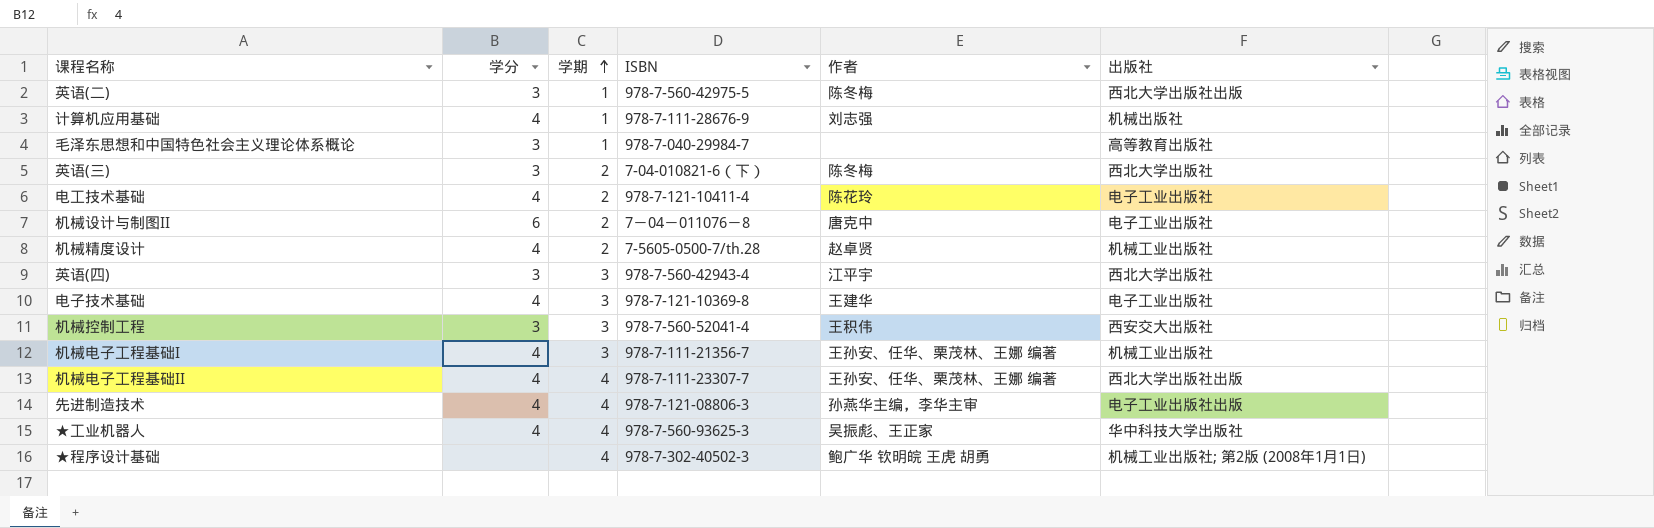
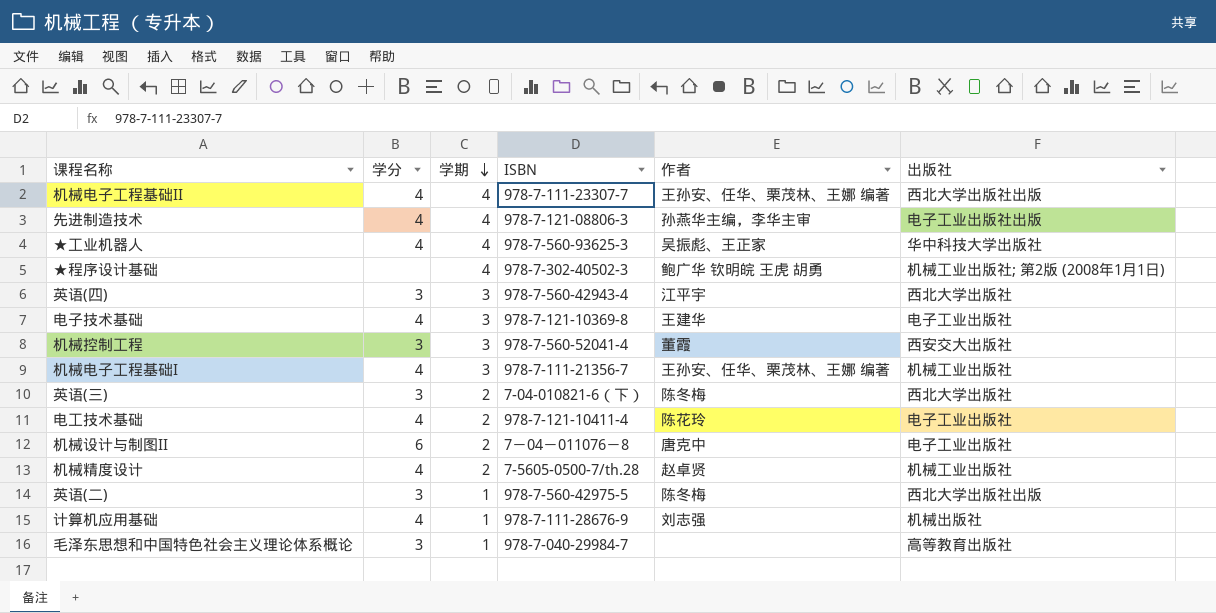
row order: 学期 ascending -> 学期 descending
机械控制工程 | 作者: 王积伟 -> 董霞

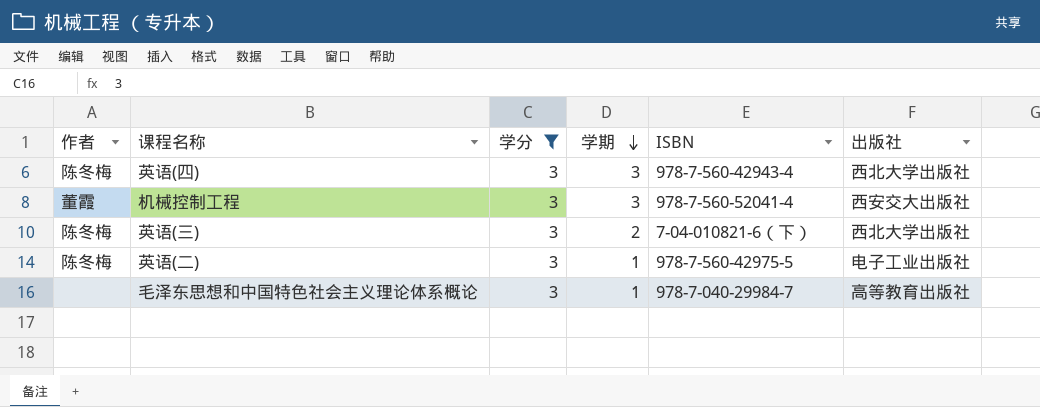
filter: none -> 学分 = 3
column 作者 | position: 5 -> 1
英语(四) | 作者: 江平宇 -> 陈冬梅
英语(二) | 出版社: 西北大学出版社出版 -> 电子工业出版社

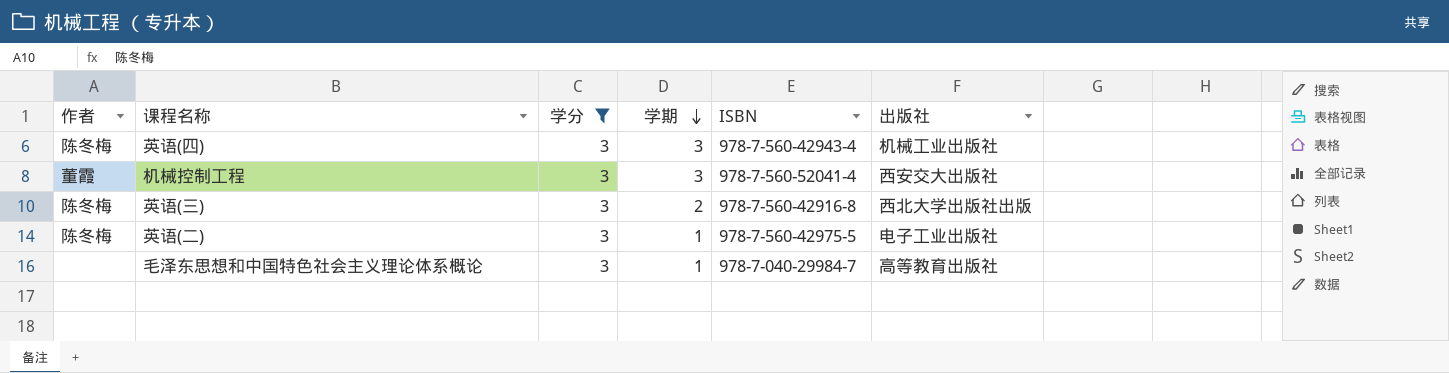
英语(四) | 出版社: 西北大学出版社 -> 机械工业出版社
英语(三) | ISBN: 7-04-010821-6（下） -> 978-7-560-42916-8
英语(三) | 出版社: 西北大学出版社 -> 西北大学出版社出版

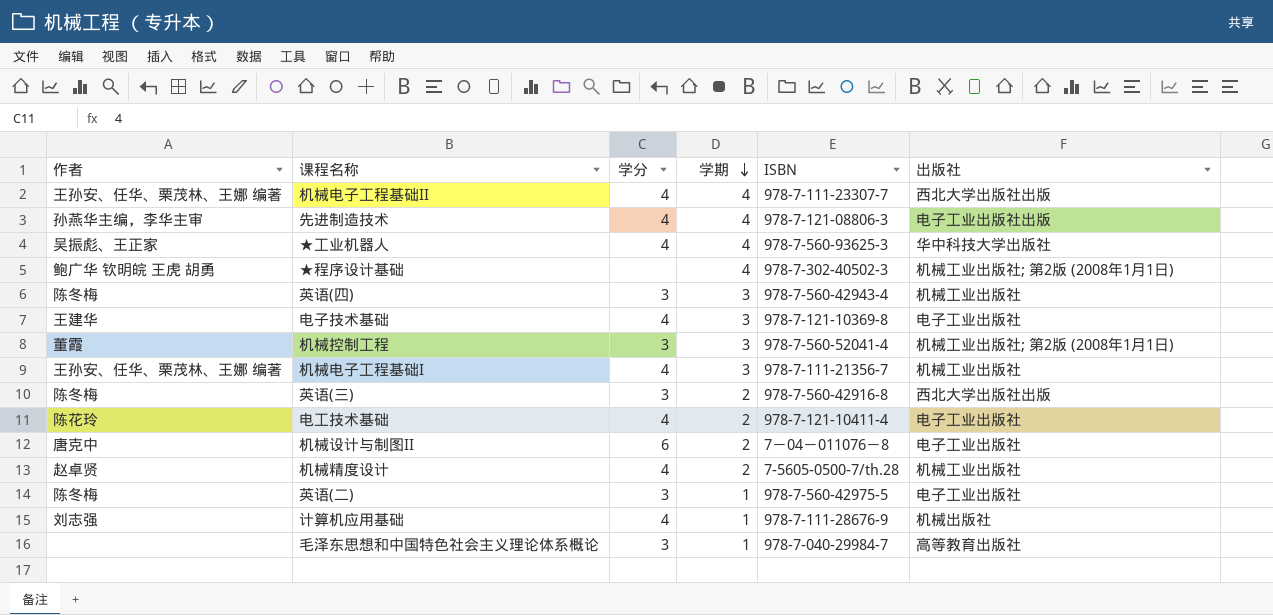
filter: 学分 = 3 -> none
机械控制工程 | 出版社: 西安交大出版社 -> 机械工业出版社; 第2版 (2008年1月1日)

